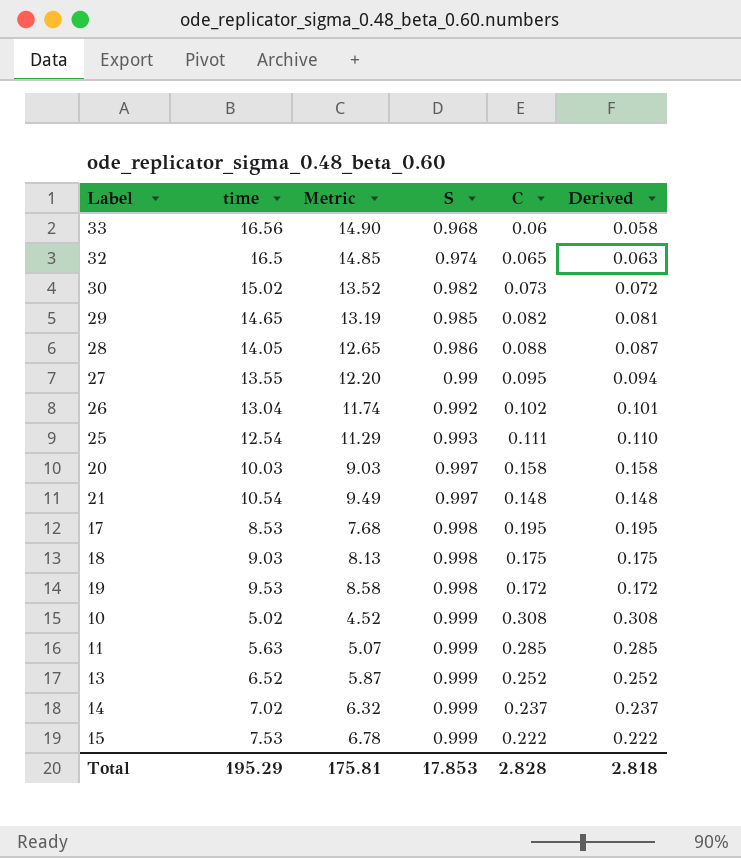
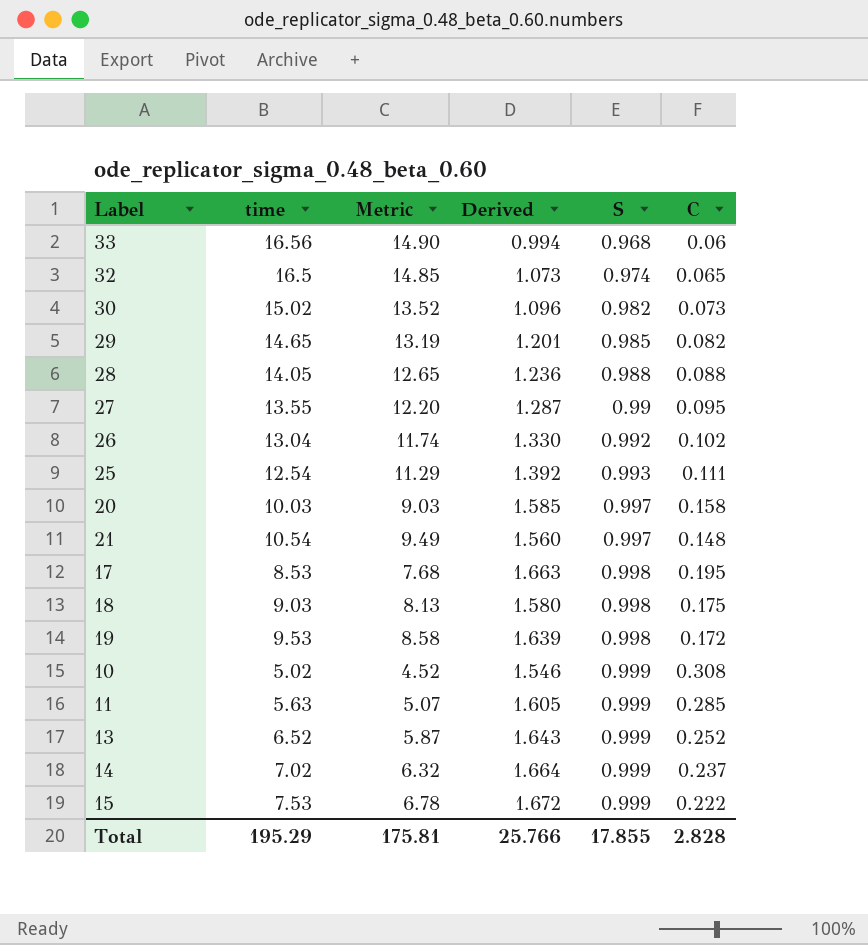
column Derived | formula: [S] * [C] -> [time] * [C]
column Derived | position: 6 -> 4
28 | S: 0.986 -> 0.988
Total | Derived: 2.818 -> 25.766
Total | S: 17.853 -> 17.855

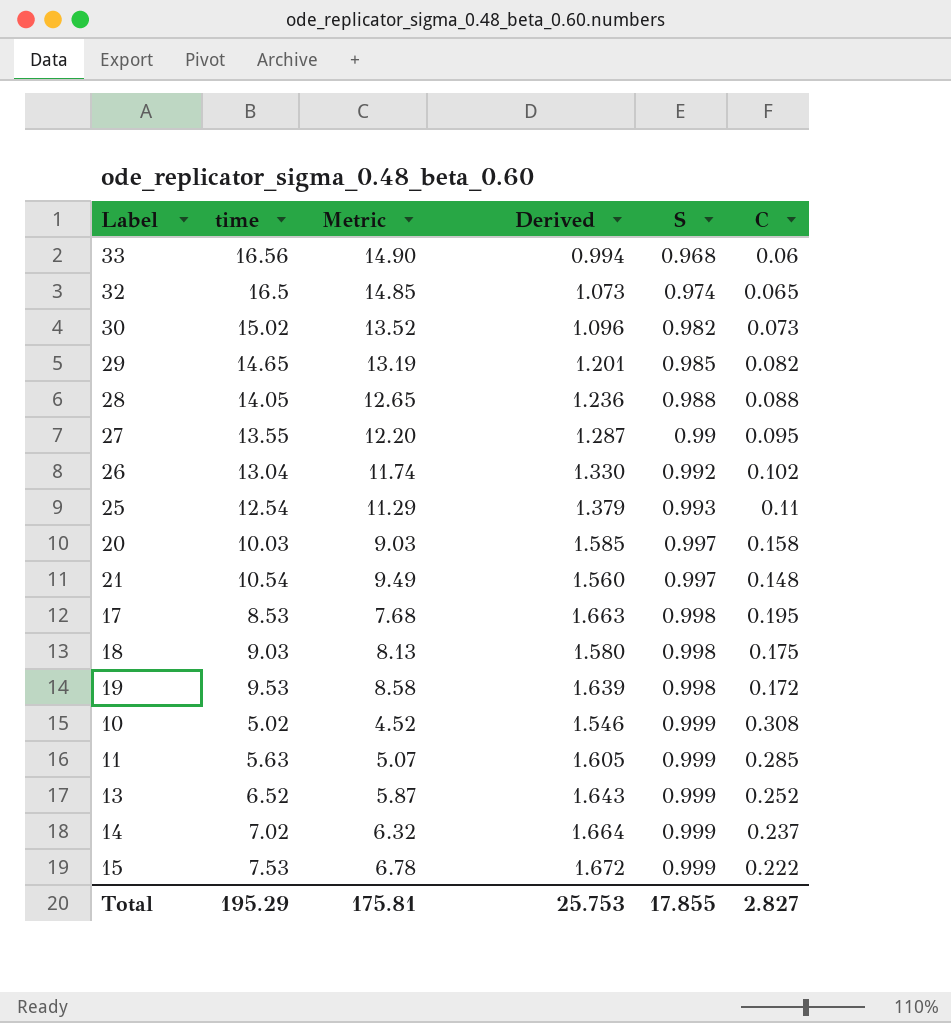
25 | Derived: 1.392 -> 1.379
25 | C: 0.111 -> 0.11
Total | Derived: 25.766 -> 25.753
Total | C: 2.828 -> 2.827

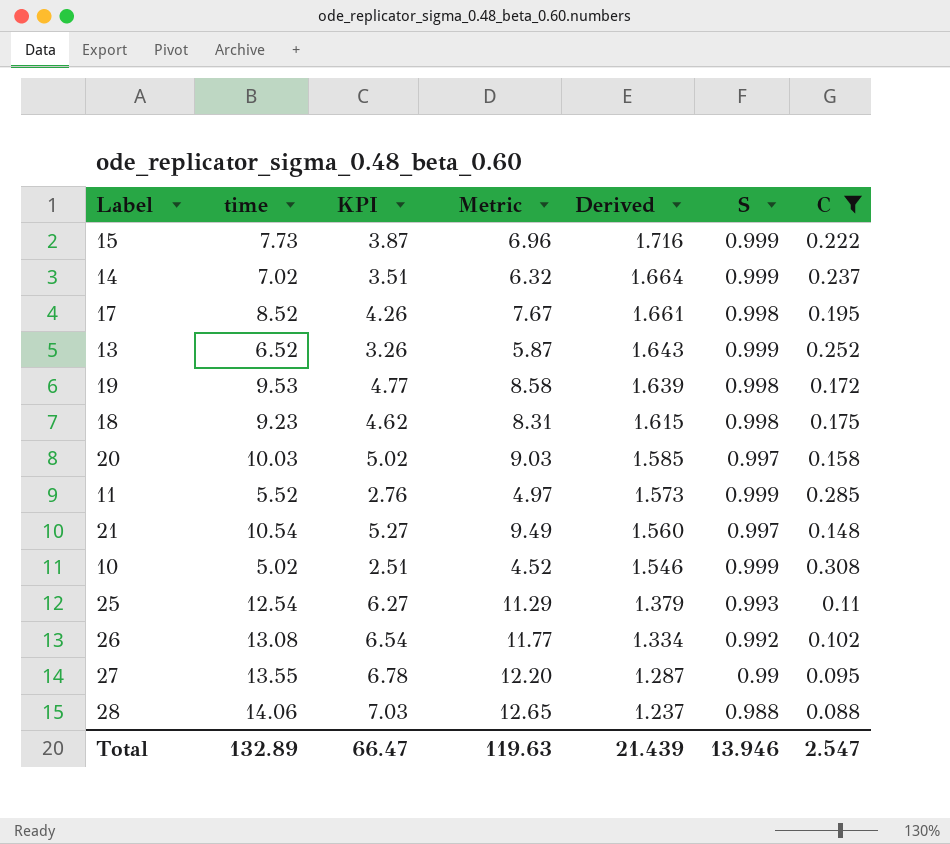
filter: none -> C >= 0.088
row order: S ascending -> Derived descending
column KPI | formula: none -> [time] * 0.5
15 | time: 7.53 -> 7.73
15 | Metric: 6.78 -> 6.96
15 | Derived: 1.672 -> 1.716
17 | time: 8.53 -> 8.52
17 | Metric: 7.68 -> 7.67
17 | Derived: 1.663 -> 1.661
18 | time: 9.03 -> 9.23
18 | Metric: 8.13 -> 8.31
18 | Derived: 1.580 -> 1.615
11 | time: 5.63 -> 5.52
11 | Metric: 5.07 -> 4.97
11 | Derived: 1.605 -> 1.573
26 | time: 13.04 -> 13.08
26 | Metric: 11.74 -> 11.77
26 | Derived: 1.330 -> 1.334
28 | time: 14.05 -> 14.06
28 | Derived: 1.236 -> 1.237
Total | time: 195.29 -> 132.89
Total | Metric: 175.81 -> 119.63
Total | Derived: 25.753 -> 21.439
Total | S: 17.855 -> 13.946
Total | C: 2.827 -> 2.547

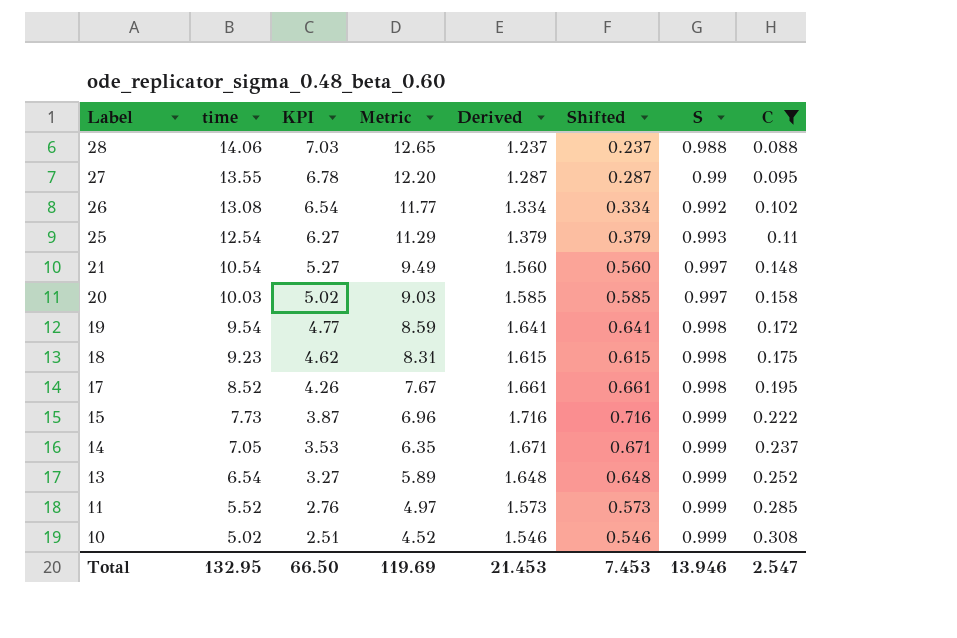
row order: Derived descending -> Label descending
column Shifted | formula: none -> [Derived] - 1
19 | time: 9.53 -> 9.54
19 | Metric: 8.58 -> 8.59
19 | Derived: 1.639 -> 1.641
14 | time: 7.02 -> 7.05
14 | KPI: 3.51 -> 3.53
14 | Metric: 6.32 -> 6.35
14 | Derived: 1.664 -> 1.671
13 | time: 6.52 -> 6.54
13 | KPI: 3.26 -> 3.27
13 | Metric: 5.87 -> 5.89
13 | Derived: 1.643 -> 1.648
Total | time: 132.89 -> 132.95
Total | KPI: 66.47 -> 66.50
Total | Metric: 119.63 -> 119.69
Total | Derived: 21.439 -> 21.453

